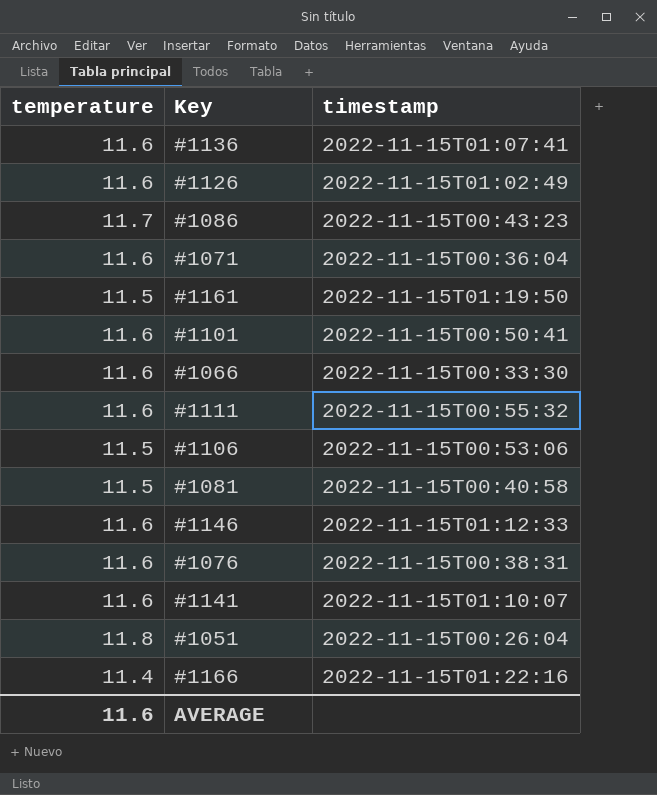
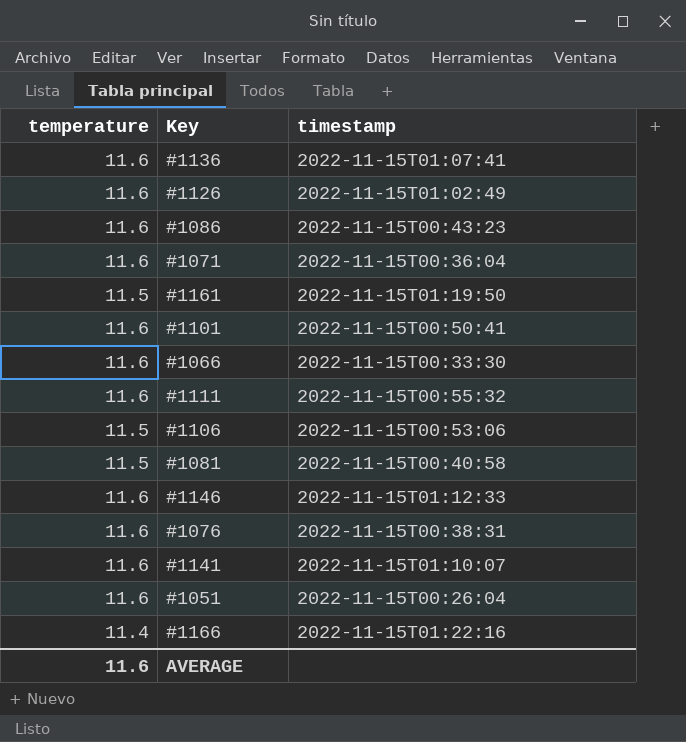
#1086 | temperature: 11.7 -> 11.6
#1051 | temperature: 11.8 -> 11.6

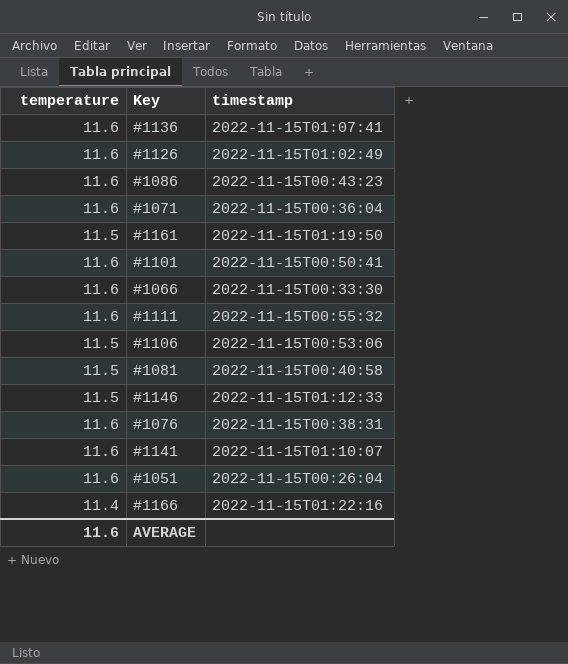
#1146 | temperature: 11.6 -> 11.5

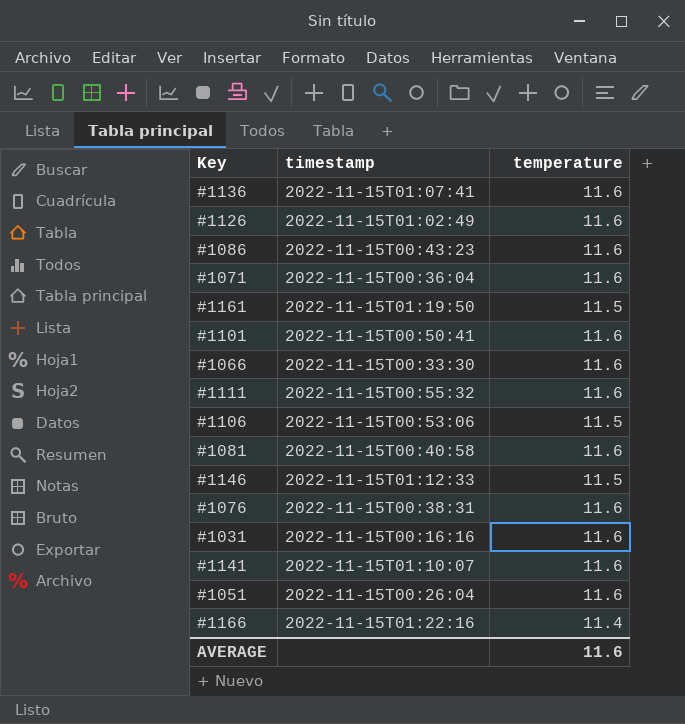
column temperature | position: 1 -> 3
#1081 | temperature: 11.5 -> 11.6
row #1031: none -> 2022-11-15T00:16:16 | 11.6

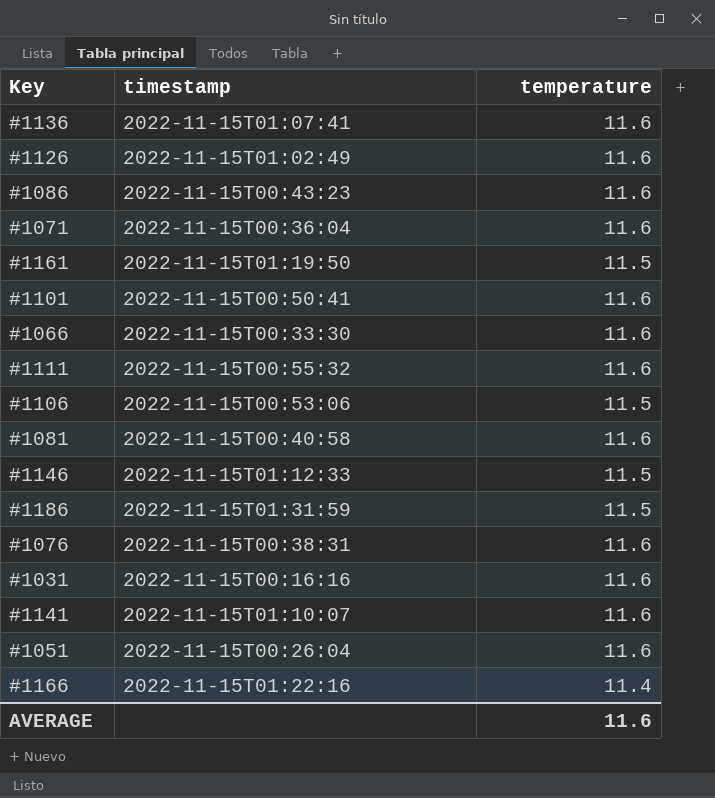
row #1186: none -> 2022-11-15T01:31:59 | 11.5

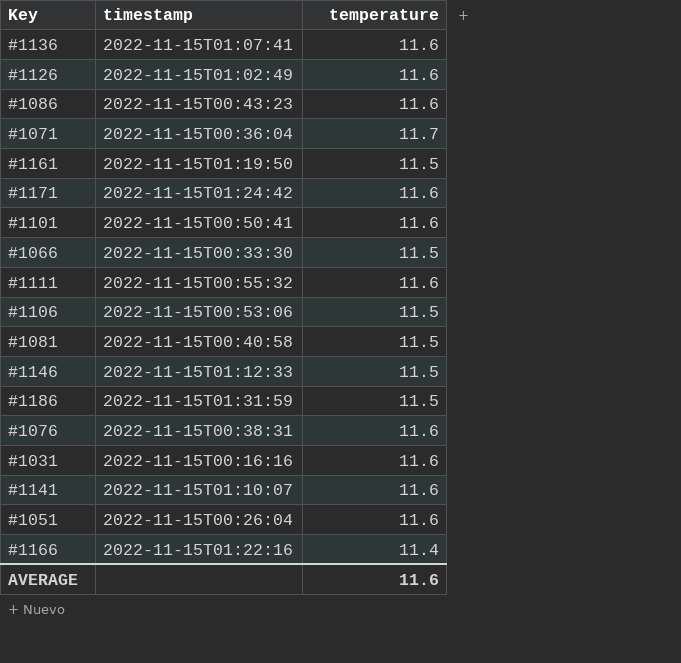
#1071 | temperature: 11.6 -> 11.7
row #1171: none -> 2022-11-15T01:24:42 | 11.6
#1066 | temperature: 11.6 -> 11.5
#1081 | temperature: 11.6 -> 11.5

